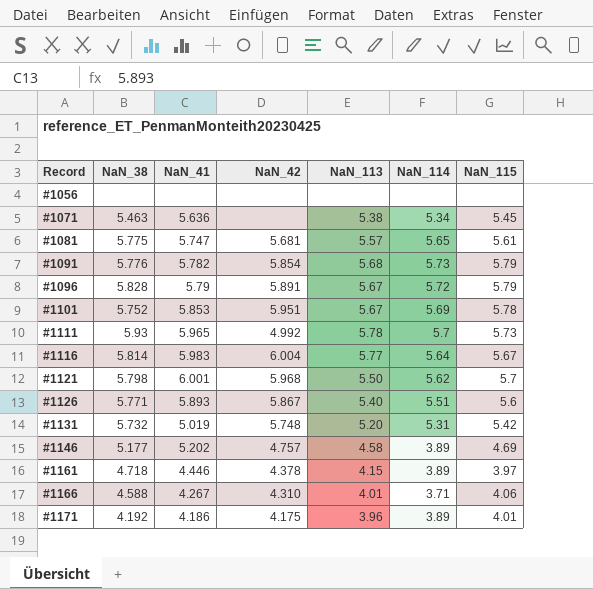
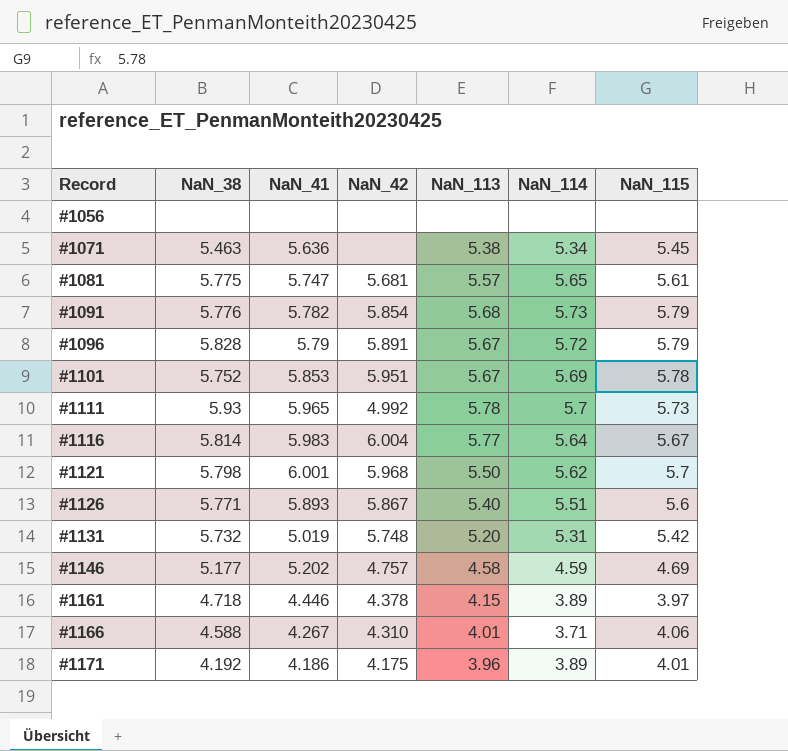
#1146 | NaN_114: 3.89 -> 4.59

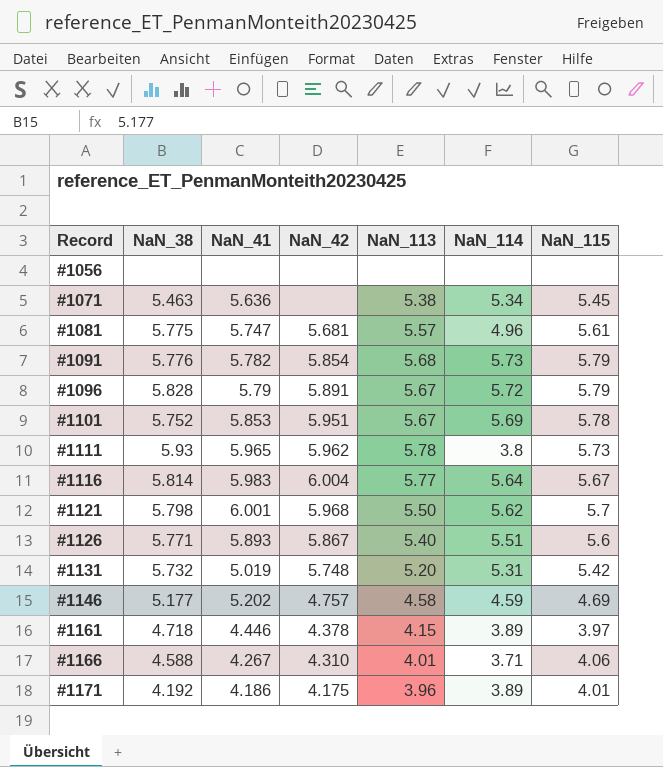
#1081 | NaN_114: 5.65 -> 4.96
#1111 | NaN_42: 4.992 -> 5.962
#1111 | NaN_114: 5.7 -> 3.8

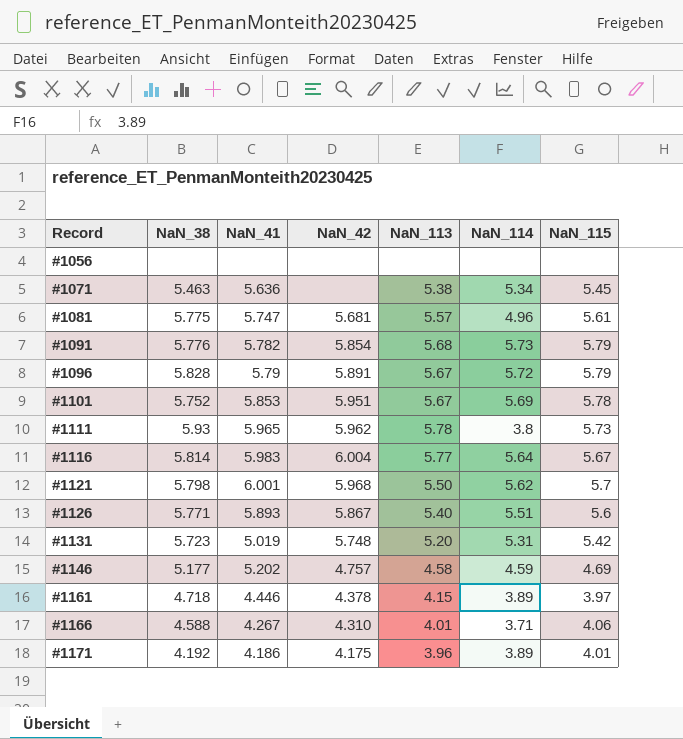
#1131 | NaN_38: 5.732 -> 5.723

